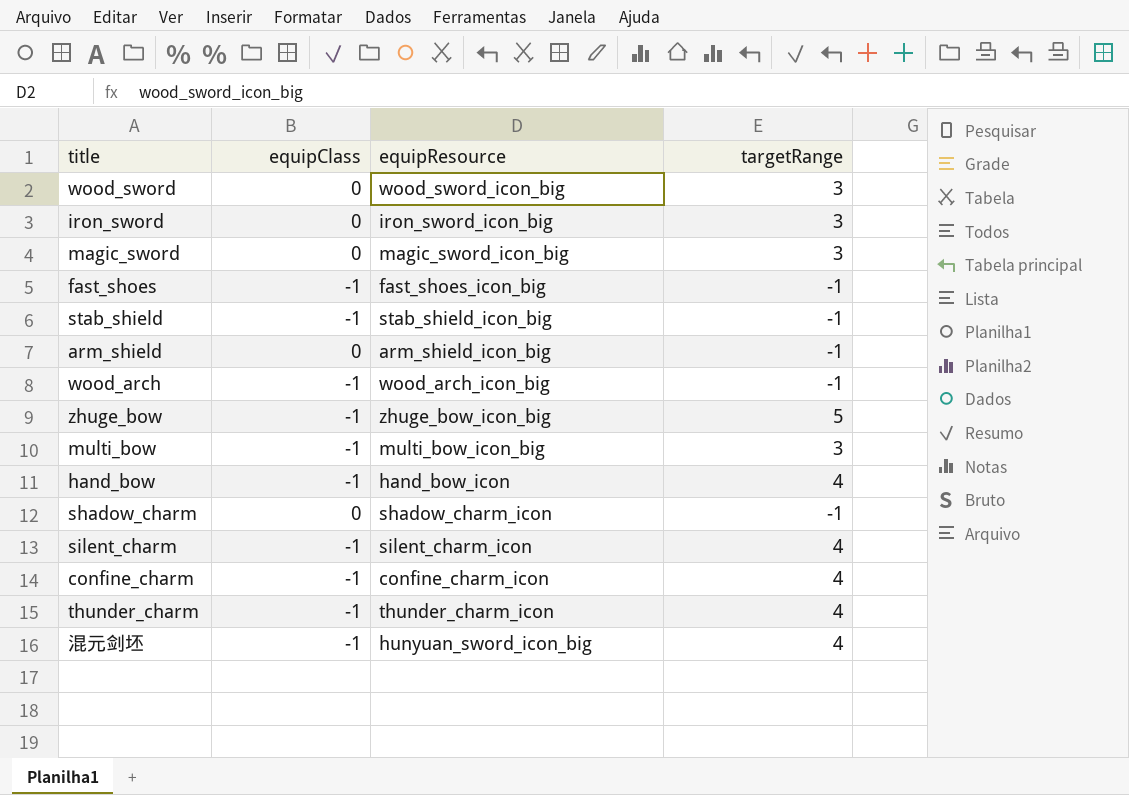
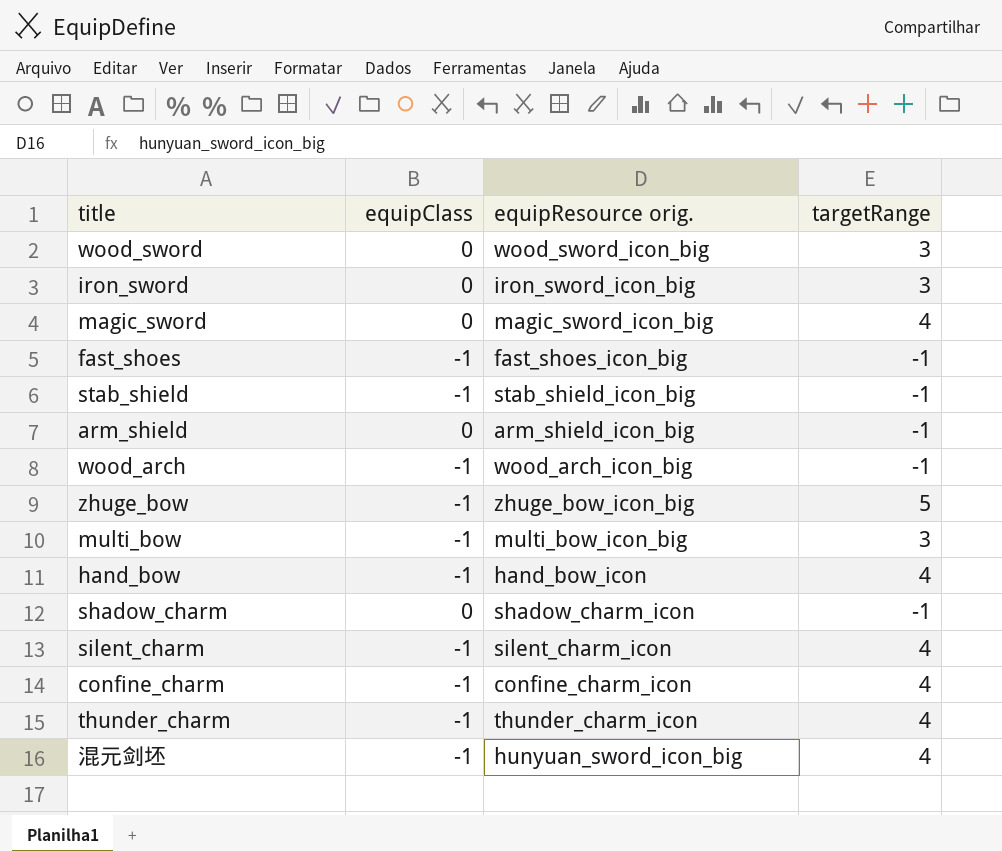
column name: equipResource -> equipResource orig.
magic_sword | targetRange: 3 -> 4

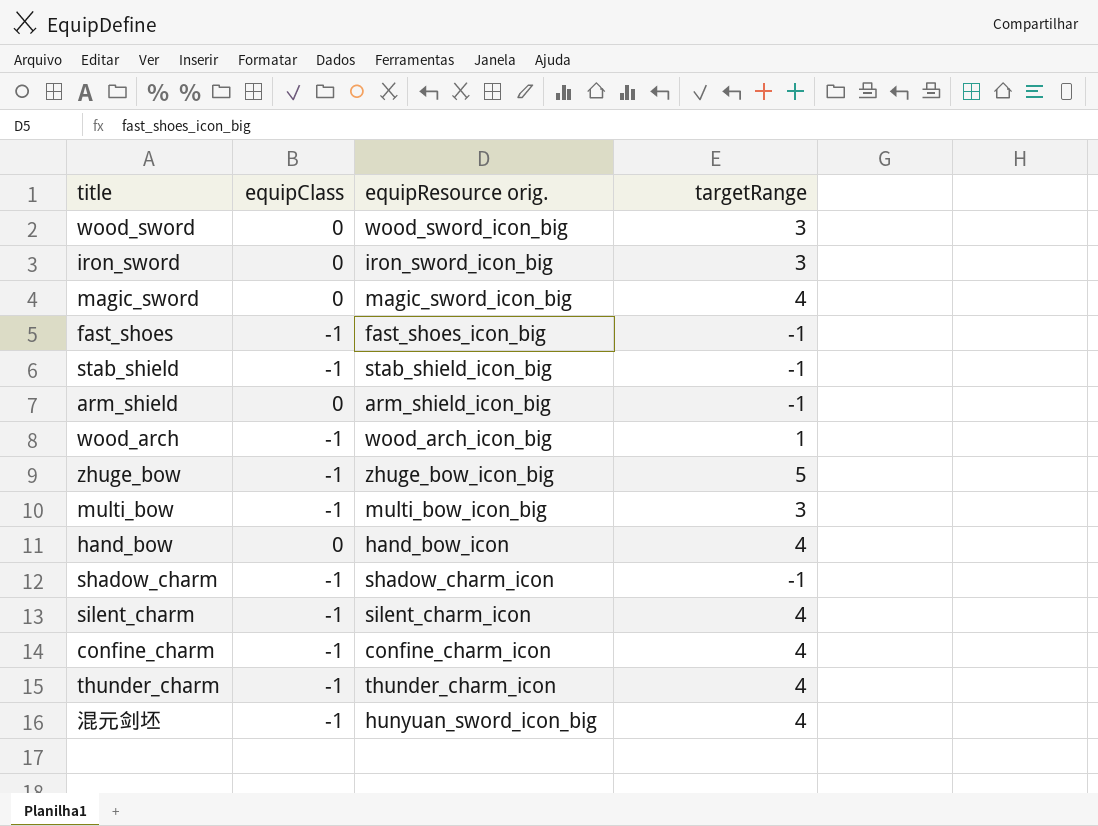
wood_arch | targetRange: -1 -> 1
hand_bow | equipClass: -1 -> 0
shadow_charm | equipClass: 0 -> -1

